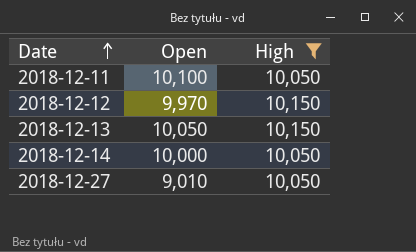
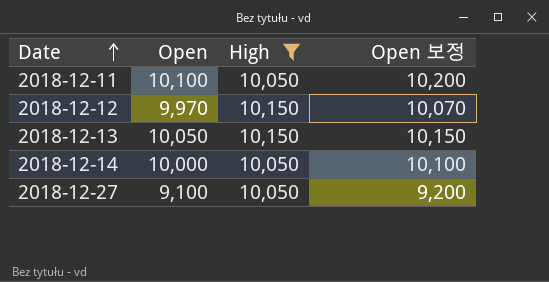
column Open 보정 | formula: none -> [Open] + 100
2018-12-27 | Open: 9,010 -> 9,100

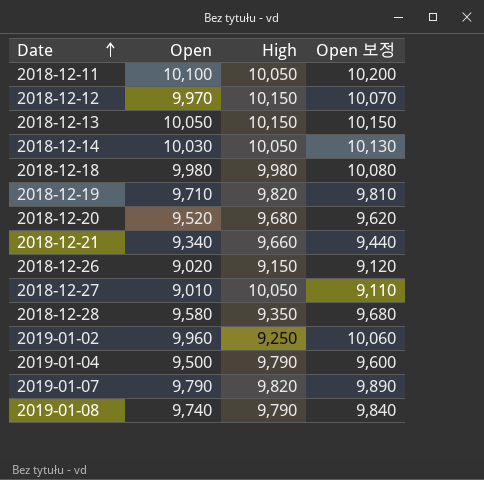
filter: High >= 10,050 -> none
2018-12-14 | Open: 10,000 -> 10,030
2018-12-14 | Open 보정: 10,100 -> 10,130
2018-12-27 | Open: 9,100 -> 9,010
2018-12-27 | Open 보정: 9,200 -> 9,110

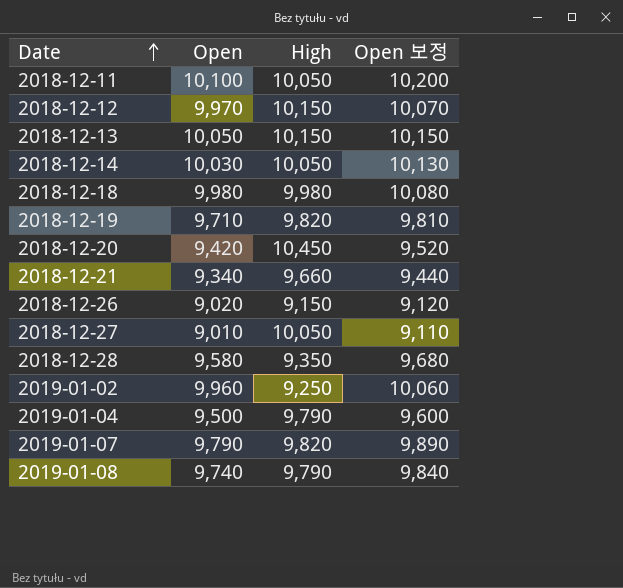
2018-12-20 | Open: 9,520 -> 9,420
2018-12-20 | High: 9,680 -> 10,450
2018-12-20 | Open 보정: 9,620 -> 9,520

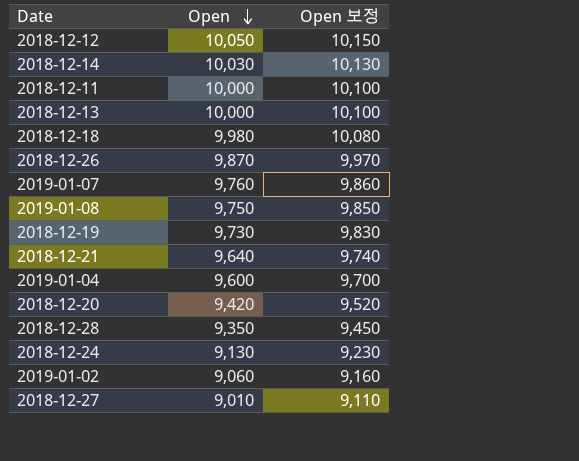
row order: Date ascending -> Open descending
column High | position: 3 -> none
2018-12-12 | Open: 9,970 -> 10,050
2018-12-12 | Open 보정: 10,070 -> 10,150
2018-12-11 | Open: 10,100 -> 10,000
2018-12-11 | Open 보정: 10,200 -> 10,100
2018-12-13 | Open: 10,050 -> 10,000
2018-12-13 | Open 보정: 10,150 -> 10,100
2018-12-26 | Open: 9,020 -> 9,870
2018-12-26 | Open 보정: 9,120 -> 9,970
2019-01-07 | Open: 9,790 -> 9,760
2019-01-07 | Open 보정: 9,890 -> 9,860
2019-01-08 | Open: 9,740 -> 9,750
2019-01-08 | Open 보정: 9,840 -> 9,850
2018-12-19 | Open: 9,710 -> 9,730
2018-12-19 | Open 보정: 9,810 -> 9,830
2018-12-21 | Open: 9,340 -> 9,640
2018-12-21 | Open 보정: 9,440 -> 9,740
2019-01-04 | Open: 9,500 -> 9,600
2019-01-04 | Open 보정: 9,600 -> 9,700
2018-12-28 | Open: 9,580 -> 9,350
2018-12-28 | Open 보정: 9,680 -> 9,450
row 2018-12-24: none -> 9,130 | 9,230
2019-01-02 | Open: 9,960 -> 9,060
2019-01-02 | Open 보정: 10,060 -> 9,160

